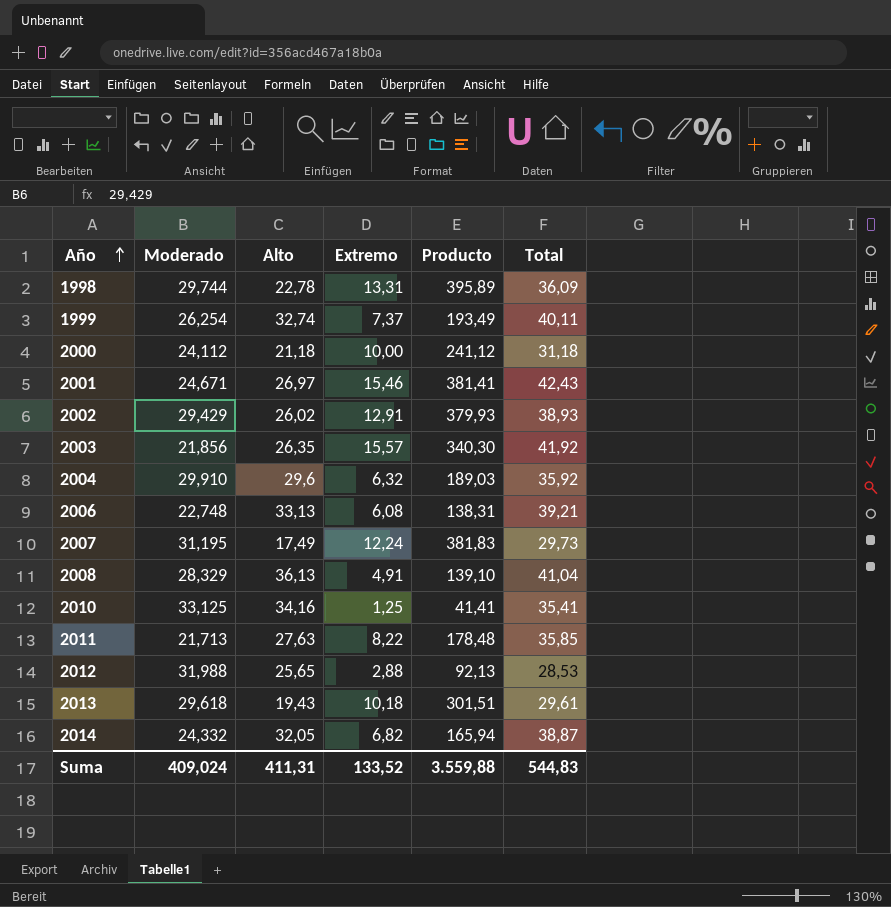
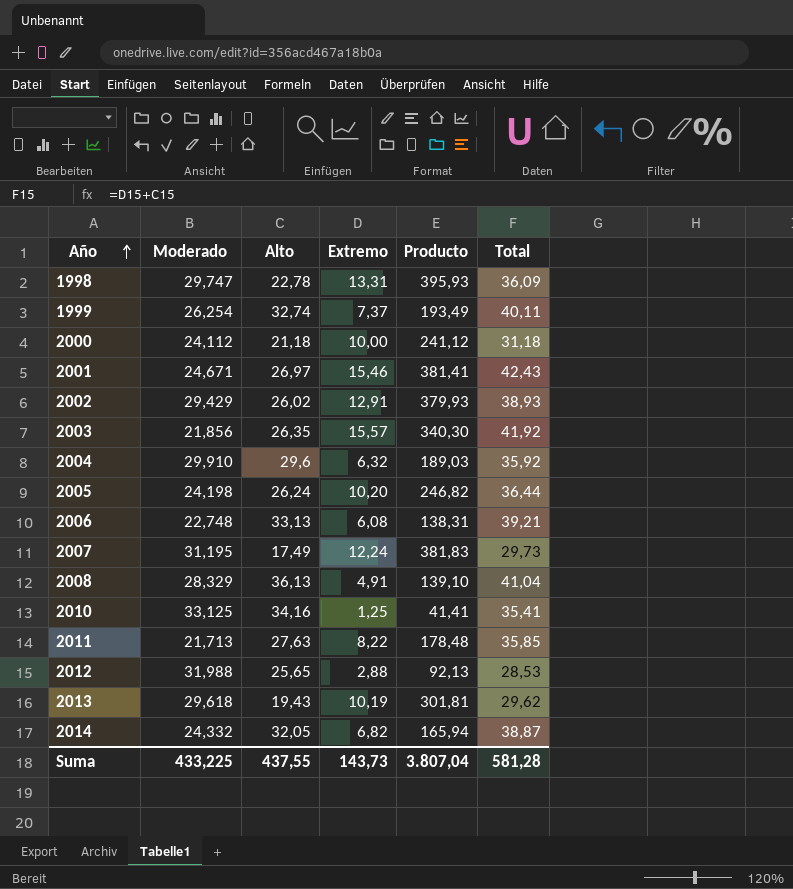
1998 | Moderado: 29,744 -> 29,747
1998 | Producto: 395,89 -> 395,93
row 2005: none -> 24,198 | 26,24 | 10,20 | 246,82 | 36,44
2013 | Extremo: 10,18 -> 10,19
2013 | Producto: 301,51 -> 301,81
2013 | Total: 29,61 -> 29,62
Suma | Moderado: 409,024 -> 433,225
Suma | Alto: 411,31 -> 437,55
Suma | Extremo: 133,52 -> 143,73
Suma | Producto: 3.559,88 -> 3.807,04
Suma | Total: 544,83 -> 581,28

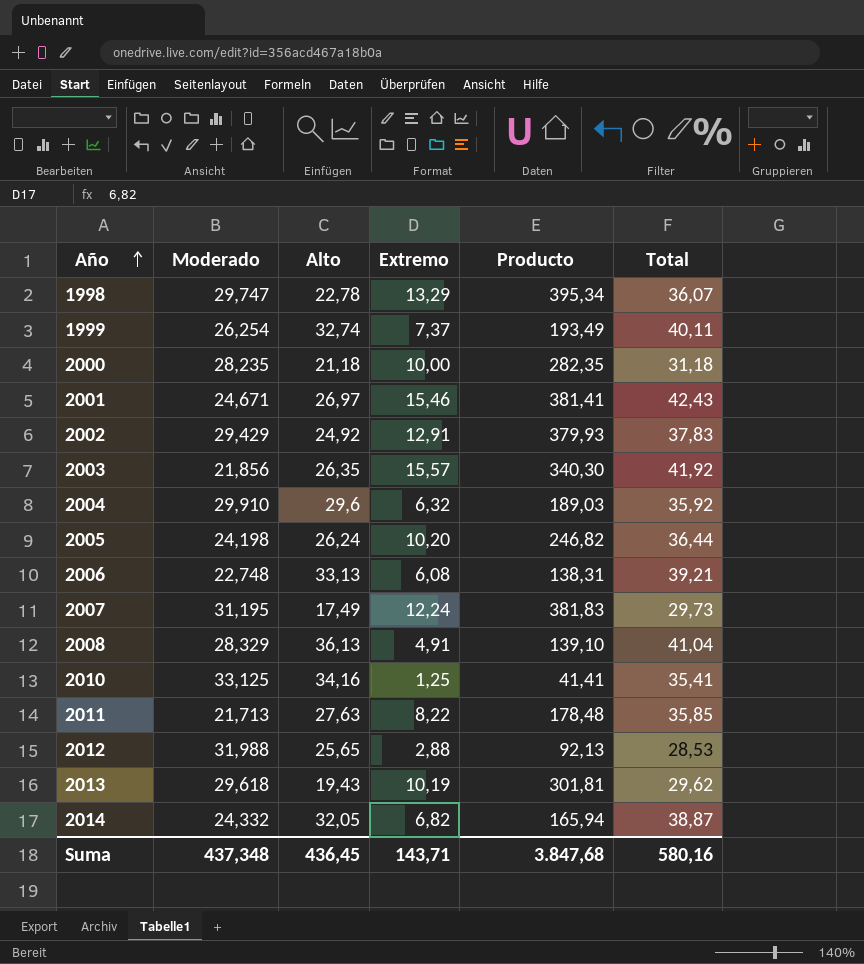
1998 | Extremo: 13,31 -> 13,29
1998 | Producto: 395,93 -> 395,34
1998 | Total: 36,09 -> 36,07
2000 | Moderado: 24,112 -> 28,235
2000 | Producto: 241,12 -> 282,35
2002 | Alto: 26,02 -> 24,92
2002 | Total: 38,93 -> 37,83
Suma | Moderado: 433,225 -> 437,348
Suma | Alto: 437,55 -> 436,45
Suma | Extremo: 143,73 -> 143,71
Suma | Producto: 3.807,04 -> 3.847,68
Suma | Total: 581,28 -> 580,16

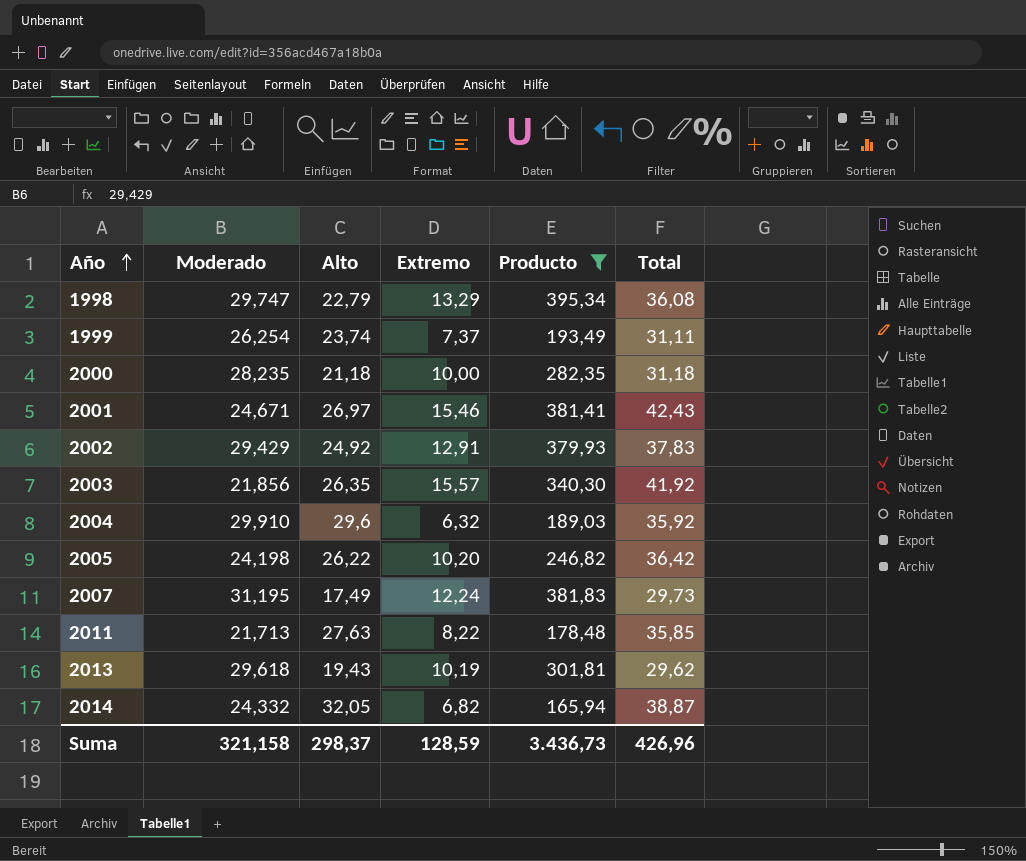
filter: none -> Producto >= 165,94
1998 | Alto: 22,78 -> 22,79
1998 | Total: 36,07 -> 36,08
1999 | Alto: 32,74 -> 23,74
1999 | Total: 40,11 -> 31,11
2005 | Alto: 26,24 -> 26,22
2005 | Total: 36,44 -> 36,42
Suma | Moderado: 437,348 -> 321,158
Suma | Alto: 436,45 -> 298,37
Suma | Extremo: 143,71 -> 128,59
Suma | Producto: 3.847,68 -> 3.436,73
Suma | Total: 580,16 -> 426,96

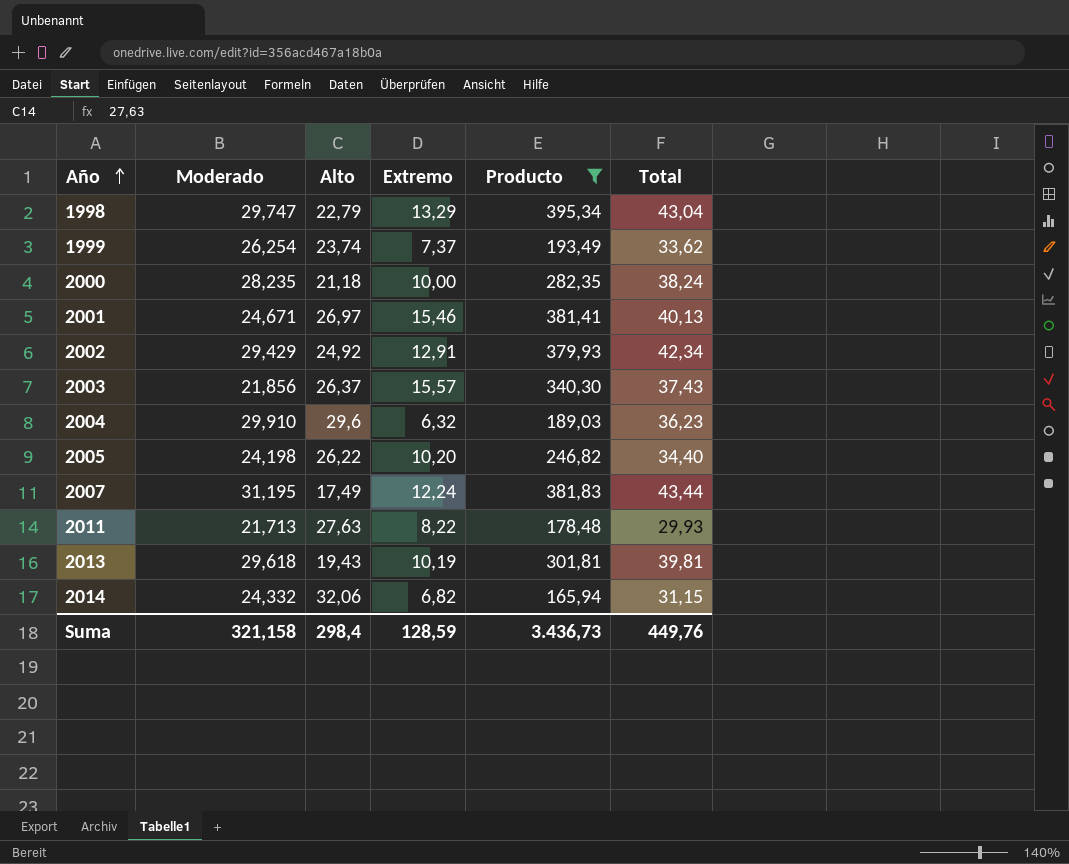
column Total | formula: [Alto] + [Extremo] -> [Moderado] + [Extremo]
2003 | Alto: 26,35 -> 26,37
2014 | Alto: 32,05 -> 32,06
Suma | Alto: 298,37 -> 298,4
Suma | Total: 426,96 -> 449,76

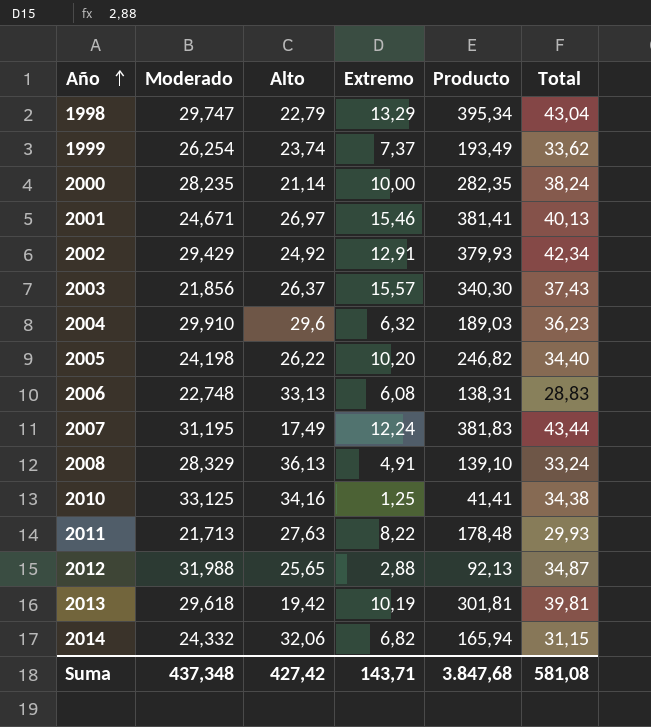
filter: Producto >= 165,94 -> none
2000 | Alto: 21,18 -> 21,14
2013 | Alto: 19,43 -> 19,42
Suma | Moderado: 321,158 -> 437,348
Suma | Alto: 298,4 -> 427,42
Suma | Extremo: 128,59 -> 143,71
Suma | Producto: 3.436,73 -> 3.847,68
Suma | Total: 449,76 -> 581,08

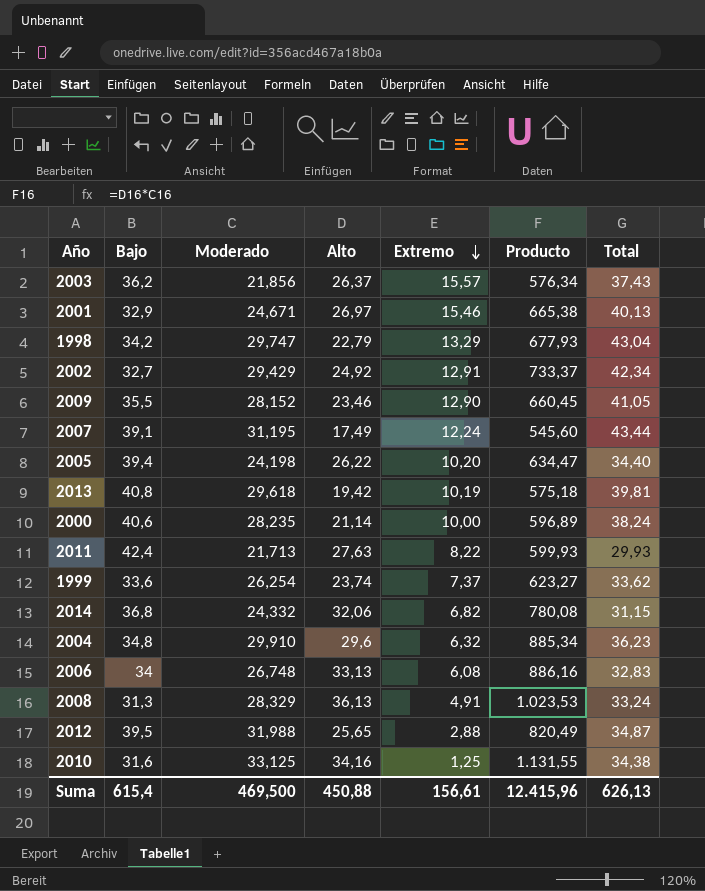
row order: Año ascending -> Extremo descending
column Bajo | position: none -> 2
column Producto | formula: [Moderado] * [Extremo] -> [Moderado] * [Alto]
row 2009: none -> 35,5 | 28,152 | 23,46 | 12,90 | 660,45 | 41,05
2006 | Moderado: 22,748 -> 26,748
2006 | Total: 28,83 -> 32,83
Suma | Moderado: 437,348 -> 469,500
Suma | Alto: 427,42 -> 450,88
Suma | Extremo: 143,71 -> 156,61
Suma | Producto: 3.847,68 -> 12.415,96
Suma | Total: 581,08 -> 626,13

